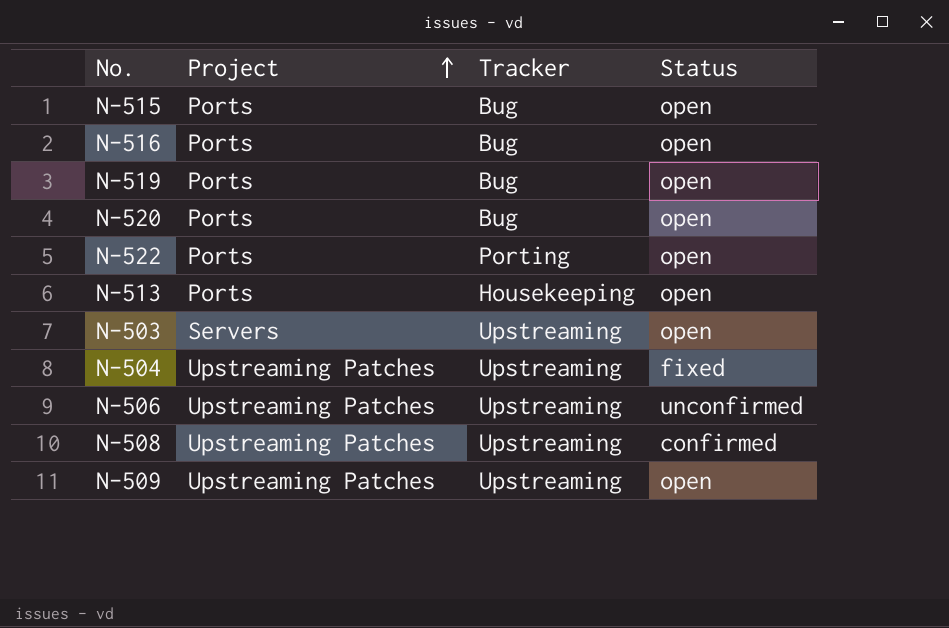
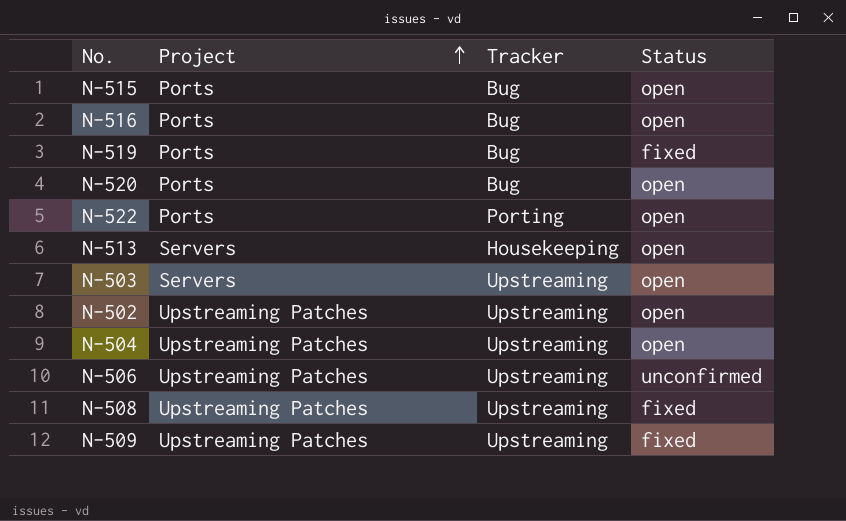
N-519 | Status: open -> fixed
N-513 | Project: Ports -> Servers
row N-502: none -> Upstreaming Patches | Upstreaming | open
N-504 | Status: fixed -> open
N-508 | Status: confirmed -> fixed
N-509 | Status: open -> fixed

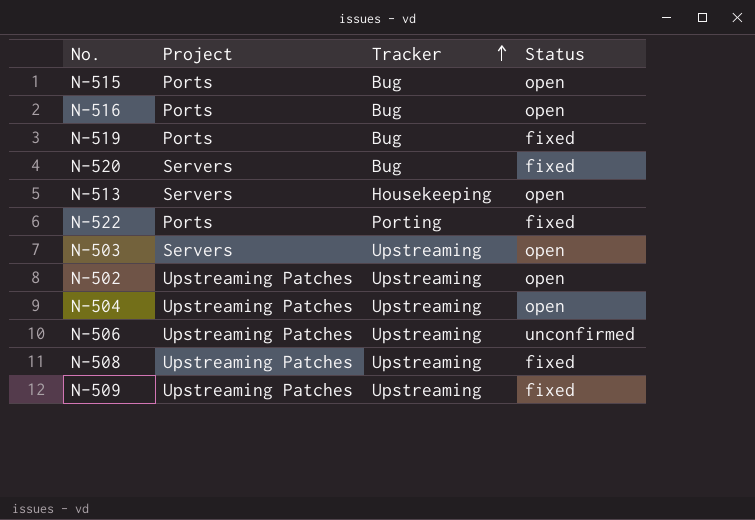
row order: Project ascending -> Tracker ascending
N-520 | Project: Ports -> Servers
N-520 | Status: open -> fixed
N-522 | Status: open -> fixed

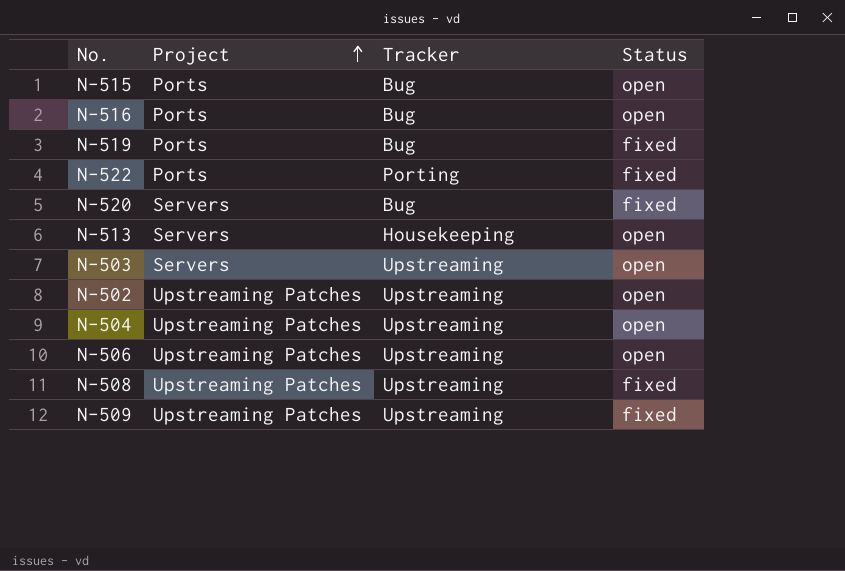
row order: Tracker ascending -> Project ascending
N-506 | Status: unconfirmed -> open

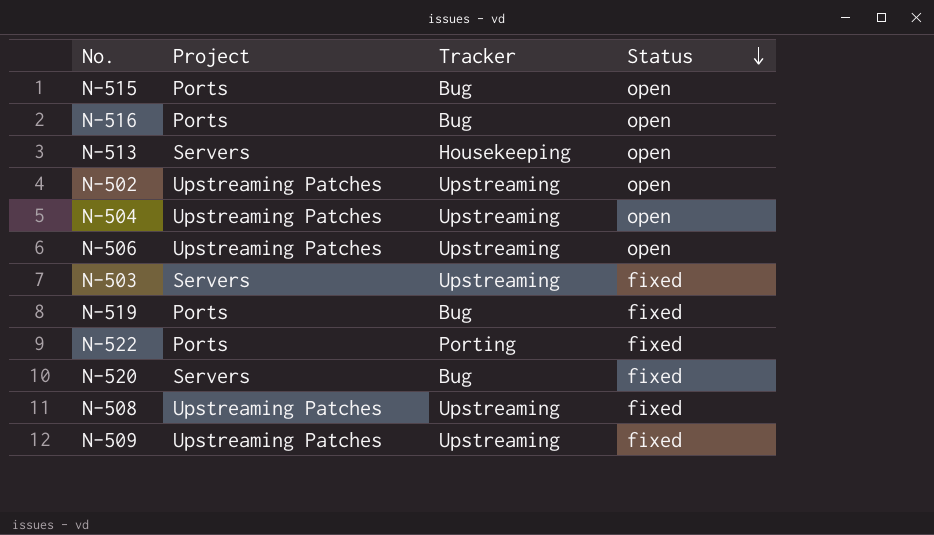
row order: Project ascending -> Status descending
N-503 | Status: open -> fixed

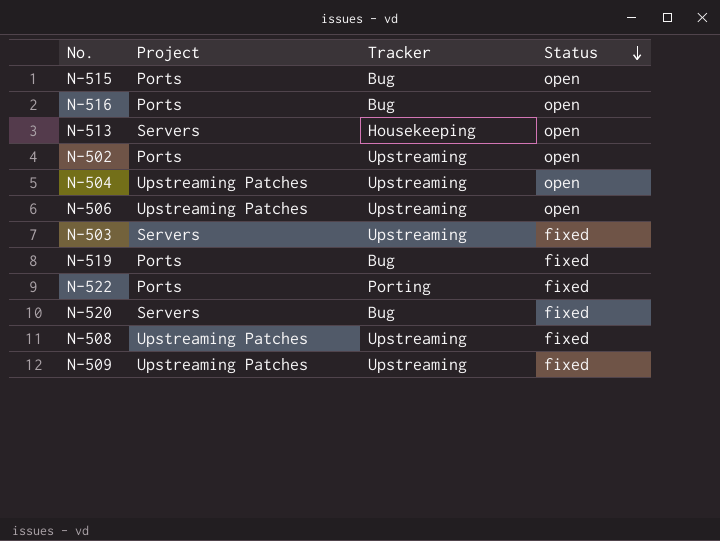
N-502 | Project: Upstreaming Patches -> Ports

